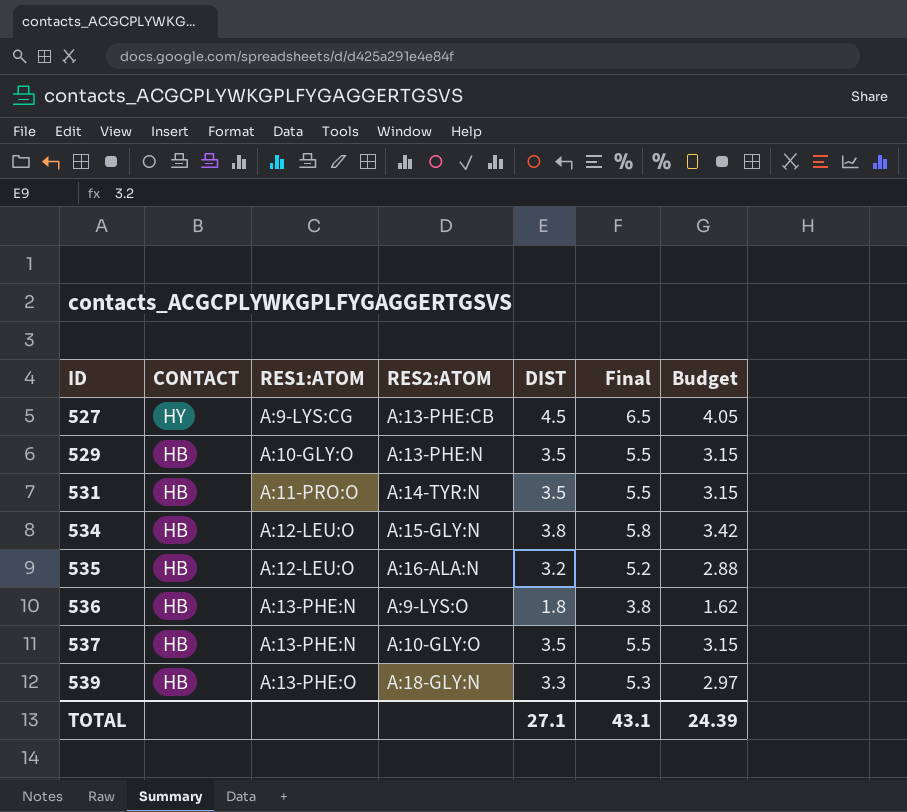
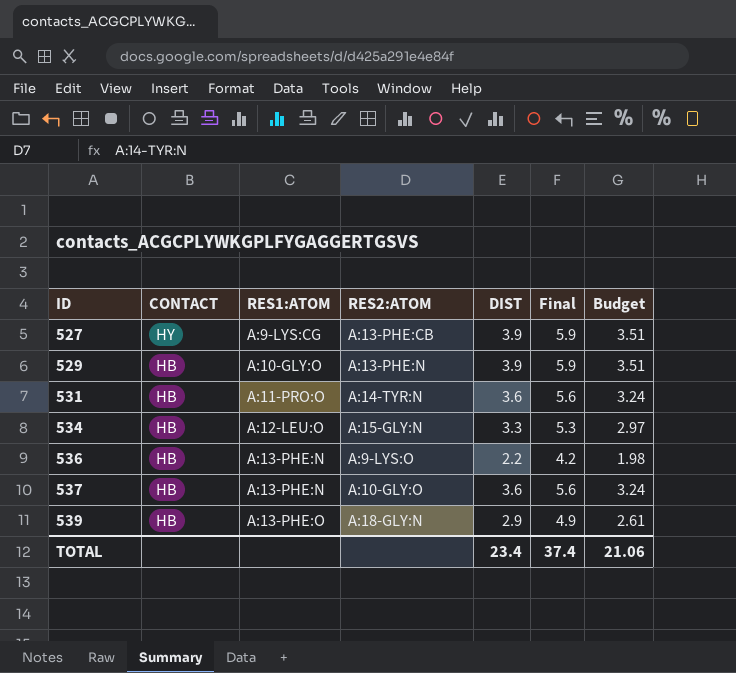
row 535: HB | A:12-LEU:O | A:16-ALA:N | 3.2 | 5.2 | 2.88 -> none
527 | DIST: 4.5 -> 3.9
527 | Final: 6.5 -> 5.9
527 | Budget: 4.05 -> 3.51
529 | DIST: 3.5 -> 3.9
529 | Final: 5.5 -> 5.9
529 | Budget: 3.15 -> 3.51
531 | DIST: 3.5 -> 3.6
531 | Final: 5.5 -> 5.6
531 | Budget: 3.15 -> 3.24
534 | DIST: 3.8 -> 3.3
534 | Final: 5.8 -> 5.3
534 | Budget: 3.42 -> 2.97
536 | DIST: 1.8 -> 2.2
536 | Final: 3.8 -> 4.2
536 | Budget: 1.62 -> 1.98
537 | DIST: 3.5 -> 3.6
537 | Final: 5.5 -> 5.6
537 | Budget: 3.15 -> 3.24
539 | DIST: 3.3 -> 2.9
539 | Final: 5.3 -> 4.9
539 | Budget: 2.97 -> 2.61
TOTAL | DIST: 27.1 -> 23.4
TOTAL | Final: 43.1 -> 37.4
TOTAL | Budget: 24.39 -> 21.06

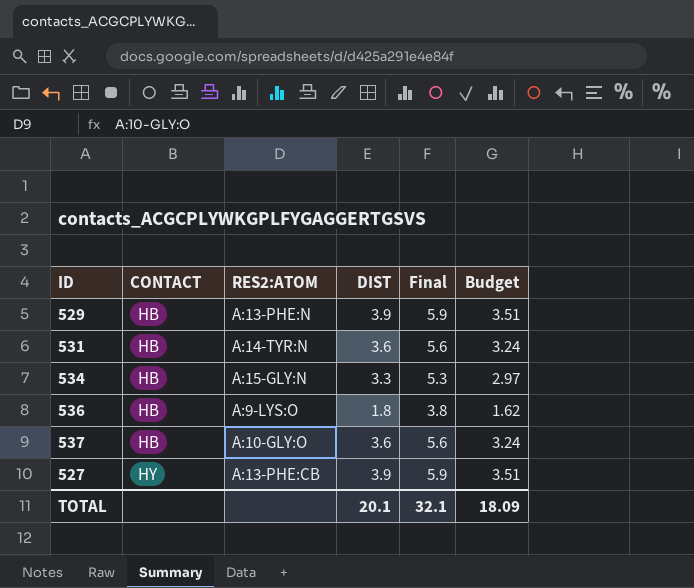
row order: ID ascending -> CONTACT ascending
column RES1:ATOM | position: 3 -> none
row 539: HB | A:13-PHE:O | A:18-GLY:N | 2.9 | 4.9 | 2.61 -> none
536 | DIST: 2.2 -> 1.8
536 | Final: 4.2 -> 3.8
536 | Budget: 1.98 -> 1.62
TOTAL | DIST: 23.4 -> 20.1
TOTAL | Final: 37.4 -> 32.1
TOTAL | Budget: 21.06 -> 18.09

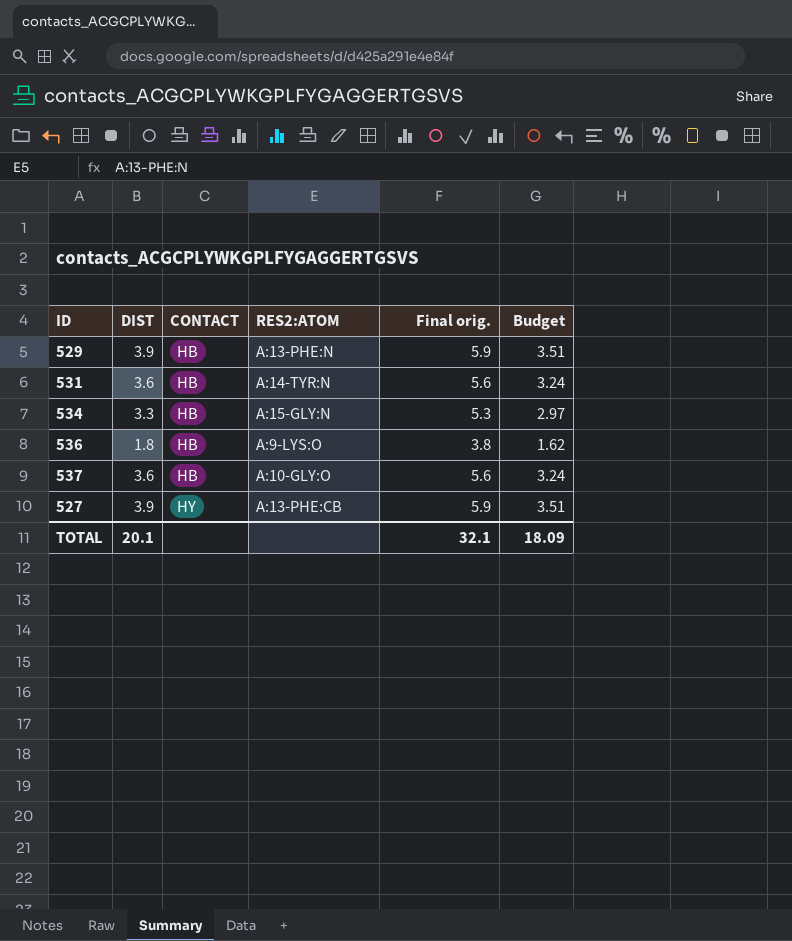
column DIST | position: 4 -> 2
column name: Final -> Final orig.

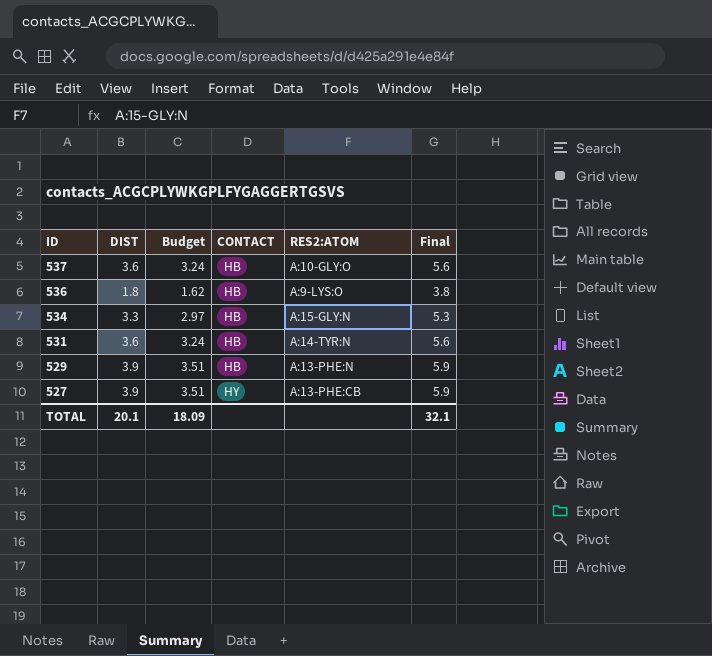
row order: CONTACT ascending -> ID descending
column Budget | position: 6 -> 3
column name: Final orig. -> Final

